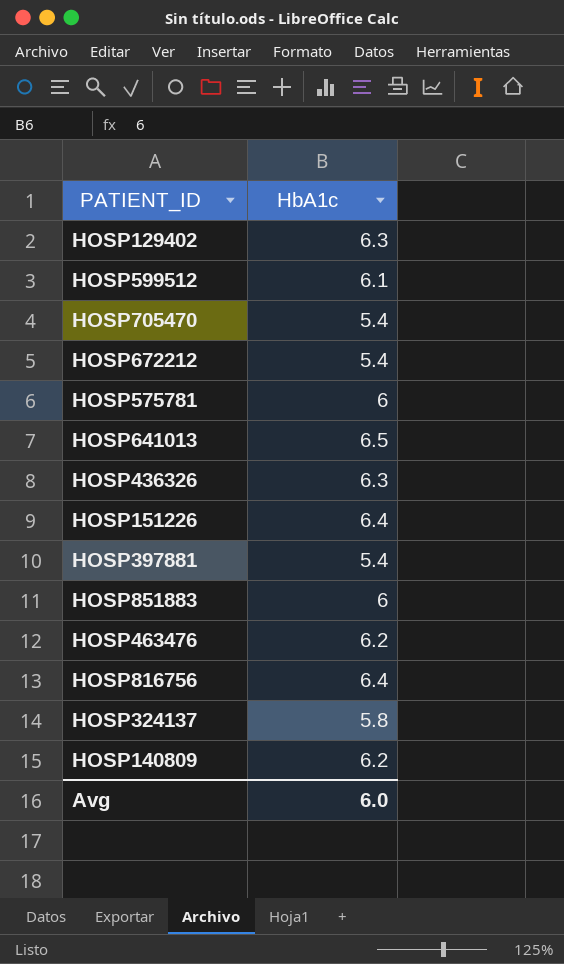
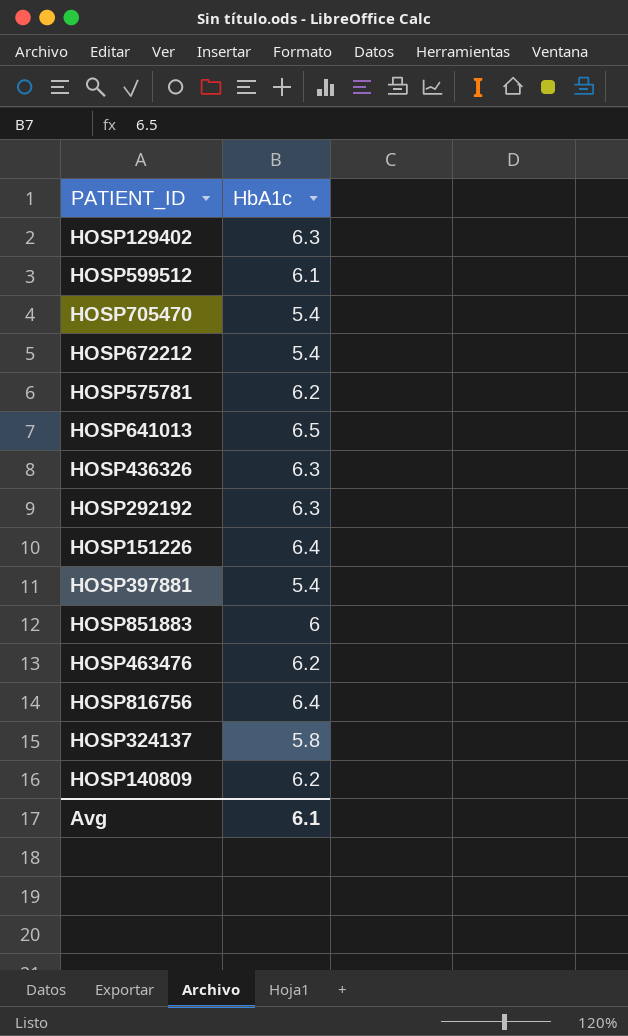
HOSP575781 | HbA1c: 6 -> 6.2
row HOSP292192: none -> 6.3
Avg | HbA1c: 6.0 -> 6.1

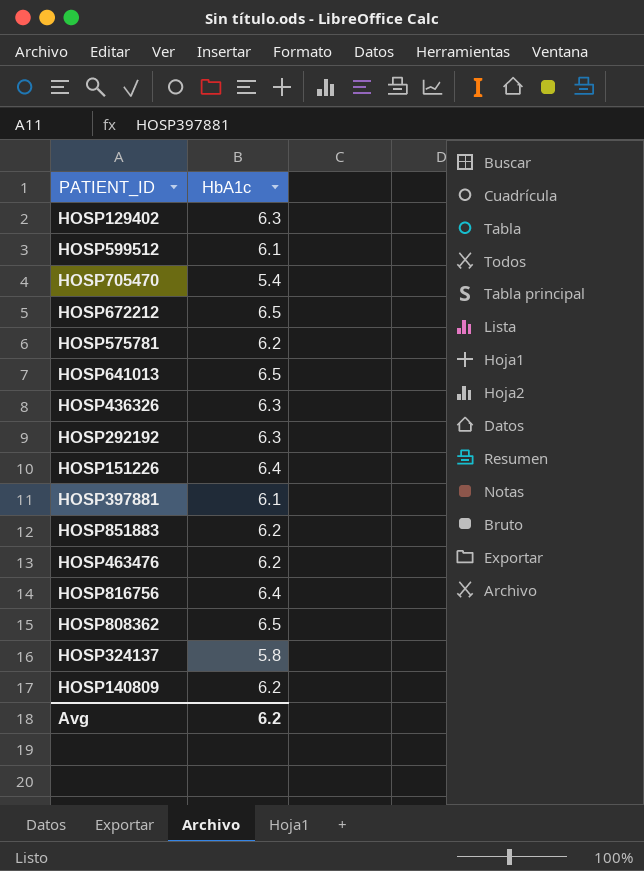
HOSP672212 | HbA1c: 5.4 -> 6.5
HOSP397881 | HbA1c: 5.4 -> 6.1
HOSP851883 | HbA1c: 6 -> 6.2
row HOSP808362: none -> 6.5
Avg | HbA1c: 6.1 -> 6.2

